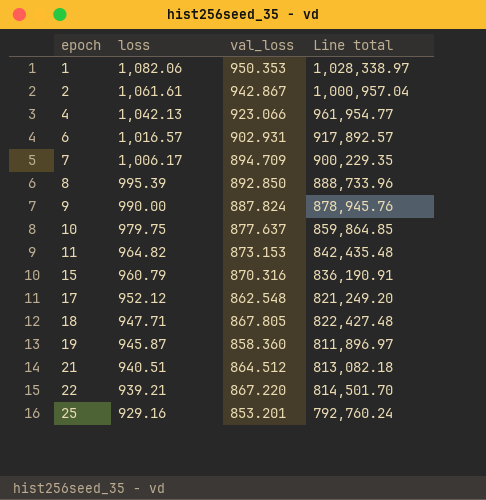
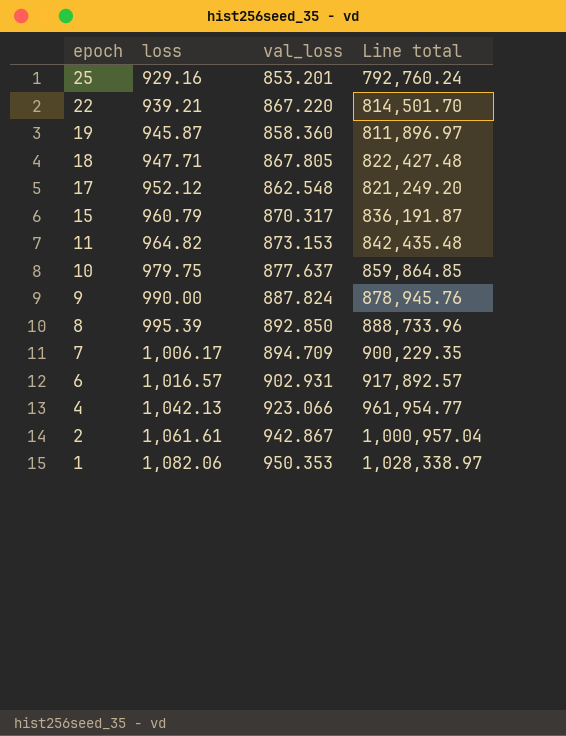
row order: epoch ascending -> epoch descending
row 21: 940.51 | 864.512 | 813,082.18 -> none
15 | val_loss: 870.316 -> 870.317
15 | Line total: 836,190.91 -> 836,191.87

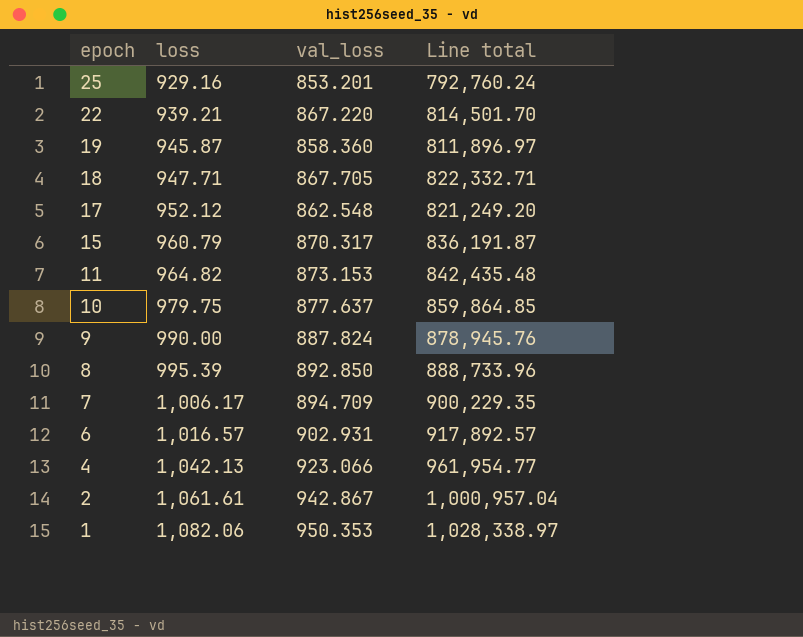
18 | val_loss: 867.805 -> 867.705
18 | Line total: 822,427.48 -> 822,332.71

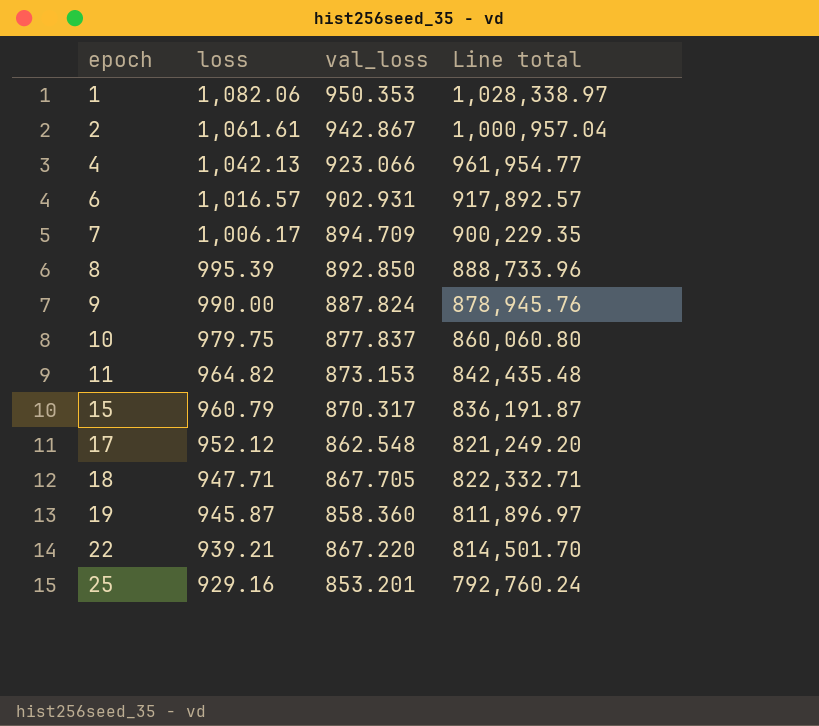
row order: epoch descending -> epoch ascending
10 | val_loss: 877.637 -> 877.837
10 | Line total: 859,864.85 -> 860,060.80

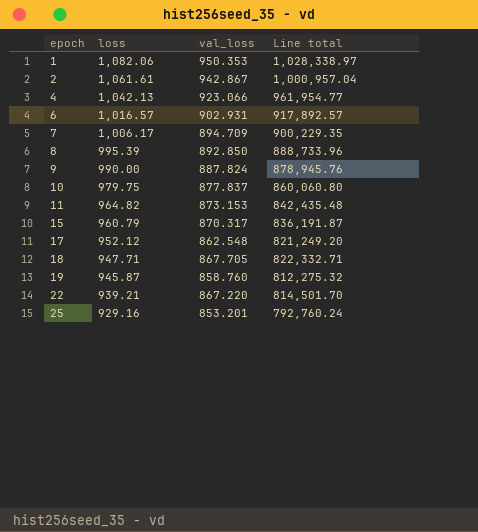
19 | val_loss: 858.360 -> 858.760
19 | Line total: 811,896.97 -> 812,275.32

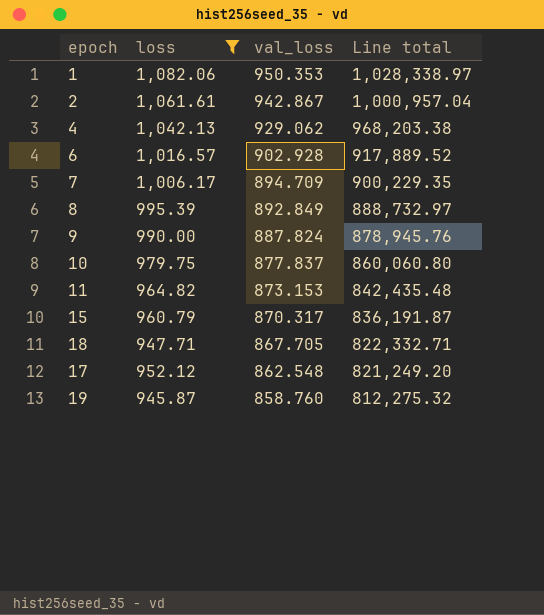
filter: none -> loss >= 945.87
row order: epoch ascending -> val_loss descending
4 | val_loss: 923.066 -> 929.062
4 | Line total: 961,954.77 -> 968,203.38
6 | val_loss: 902.931 -> 902.928
6 | Line total: 917,892.57 -> 917,889.52
8 | val_loss: 892.850 -> 892.849
8 | Line total: 888,733.96 -> 888,732.97

